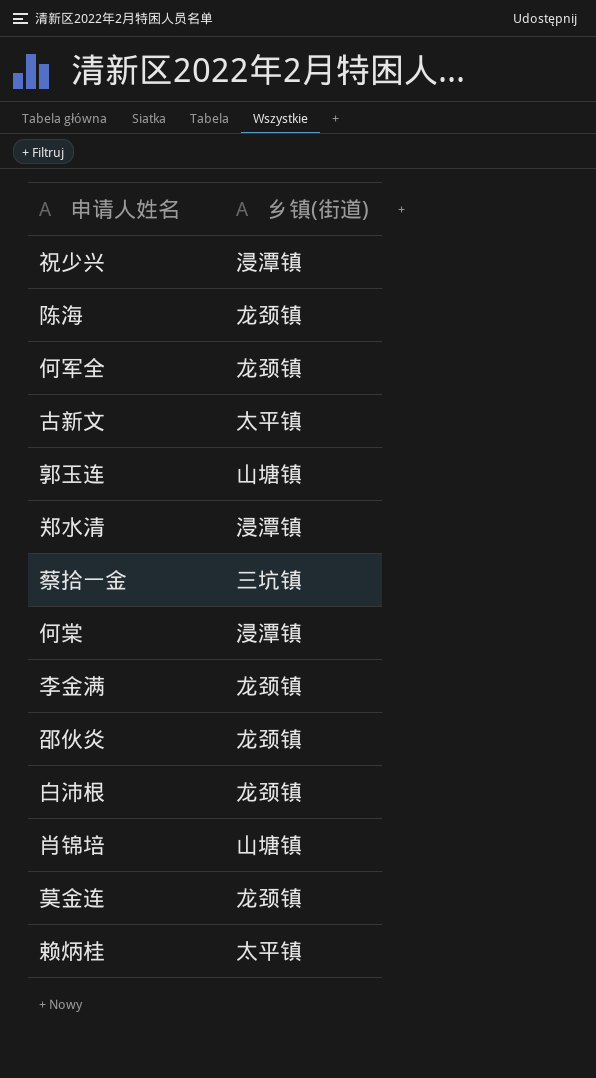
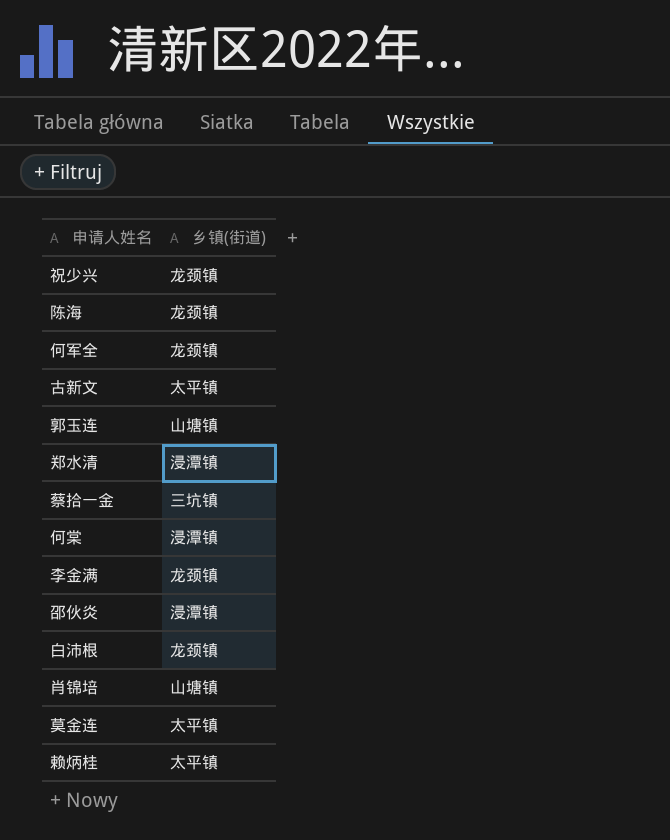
祝少兴 | 乡镇(街道): 浸潭镇 -> 龙颈镇
邵伙炎 | 乡镇(街道): 龙颈镇 -> 浸潭镇
莫金连 | 乡镇(街道): 龙颈镇 -> 太平镇

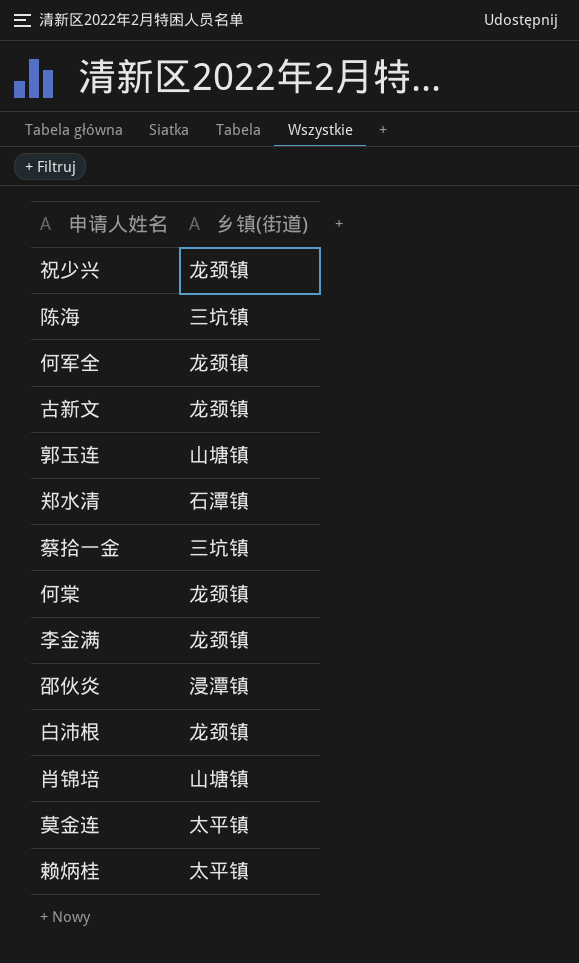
陈海 | 乡镇(街道): 龙颈镇 -> 三坑镇
古新文 | 乡镇(街道): 太平镇 -> 龙颈镇
郑水清 | 乡镇(街道): 浸潭镇 -> 石潭镇
何棠 | 乡镇(街道): 浸潭镇 -> 龙颈镇

